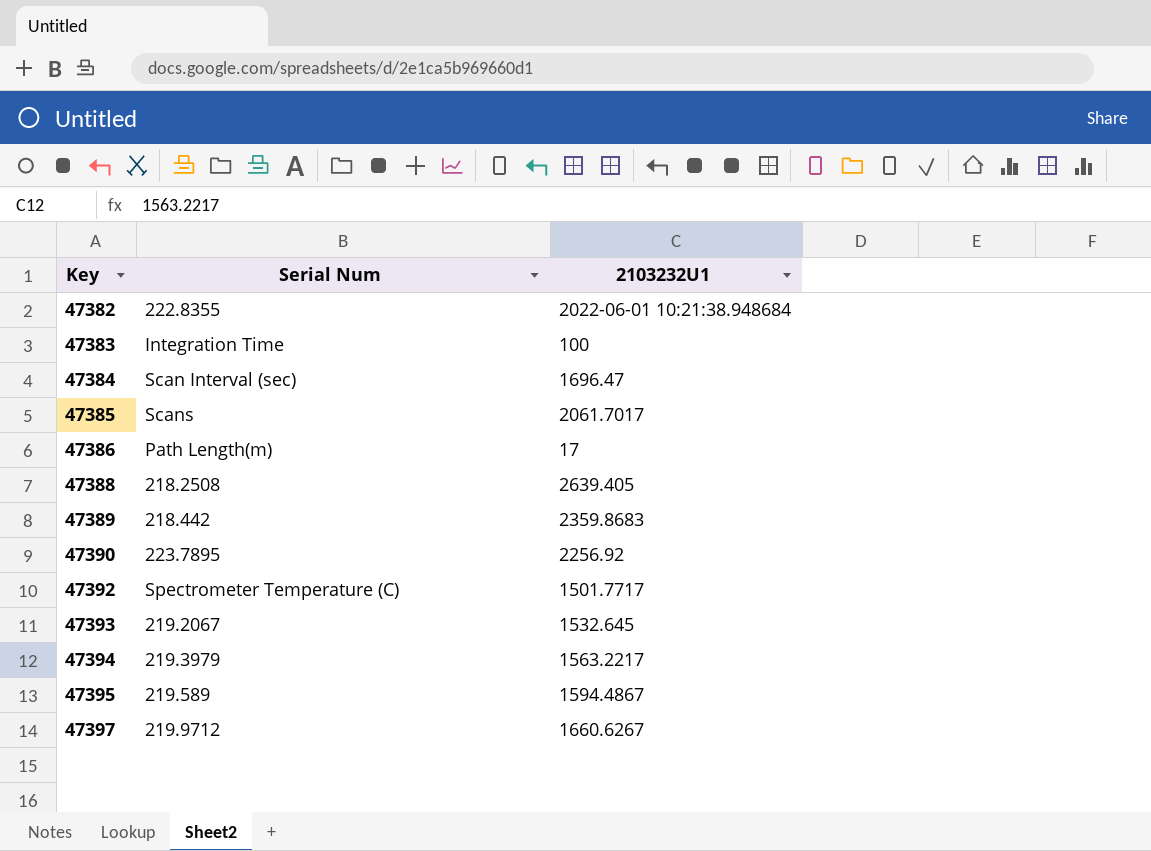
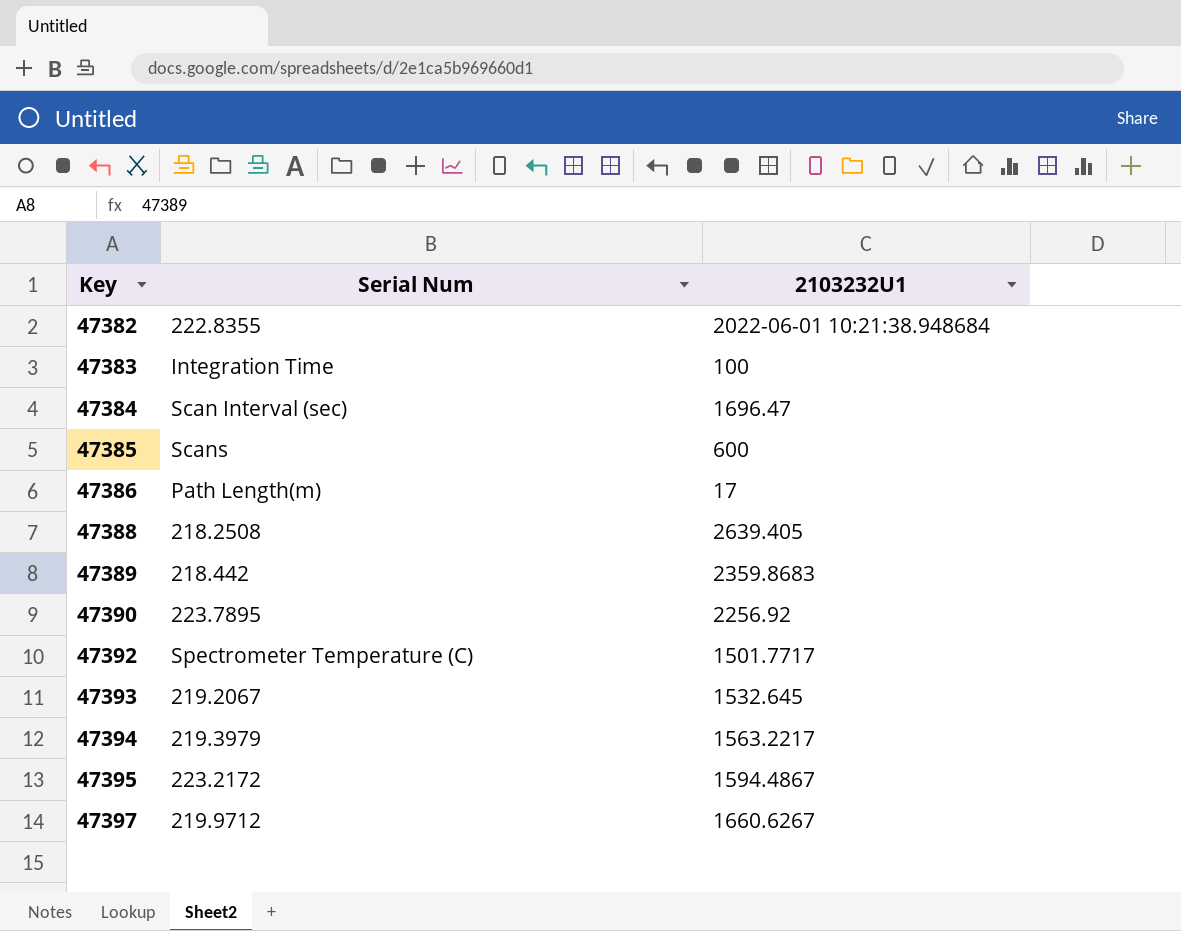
47385 | 2103232U1: 2061.7017 -> 600
47395 | Serial Num: 219.589 -> 223.2172

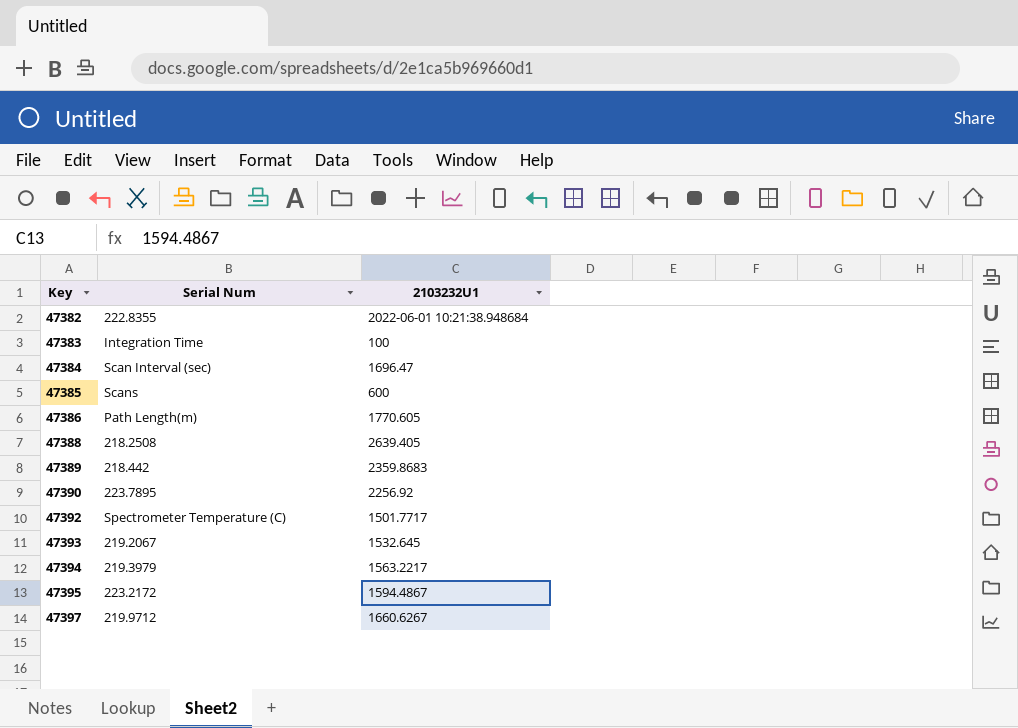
47386 | 2103232U1: 17 -> 1770.605

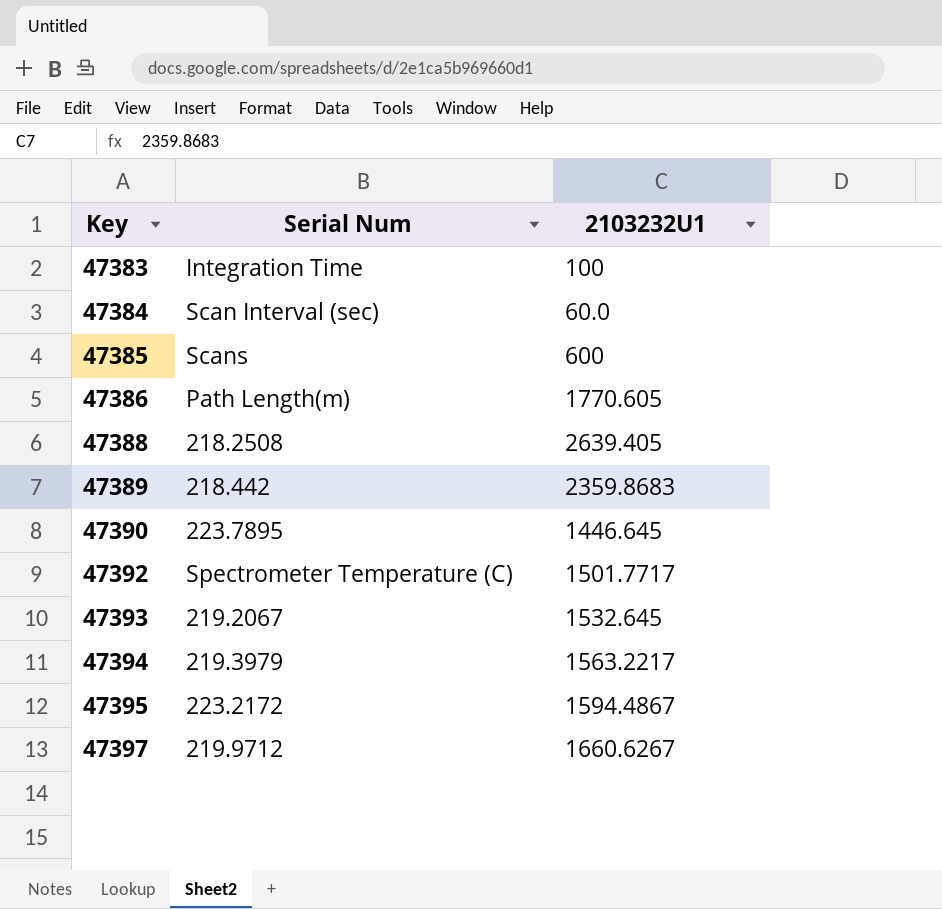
row 47382: 222.8355 | 2022-06-01 10:21:38.948684 -> none
47384 | 2103232U1: 1696.47 -> 60.0
47390 | 2103232U1: 2256.92 -> 1446.645

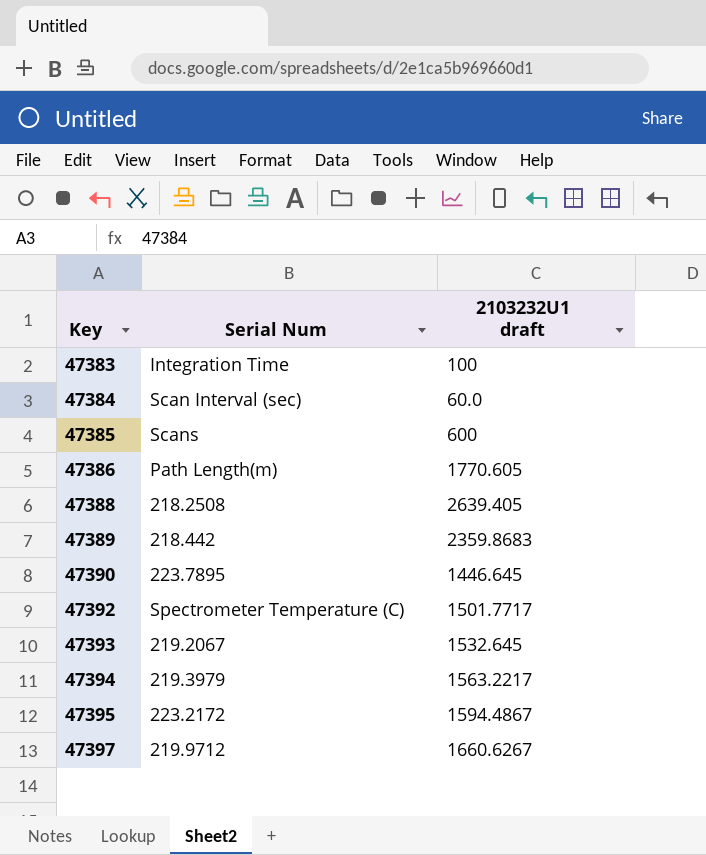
column name: 2103232U1 -> 2103232U1 draft

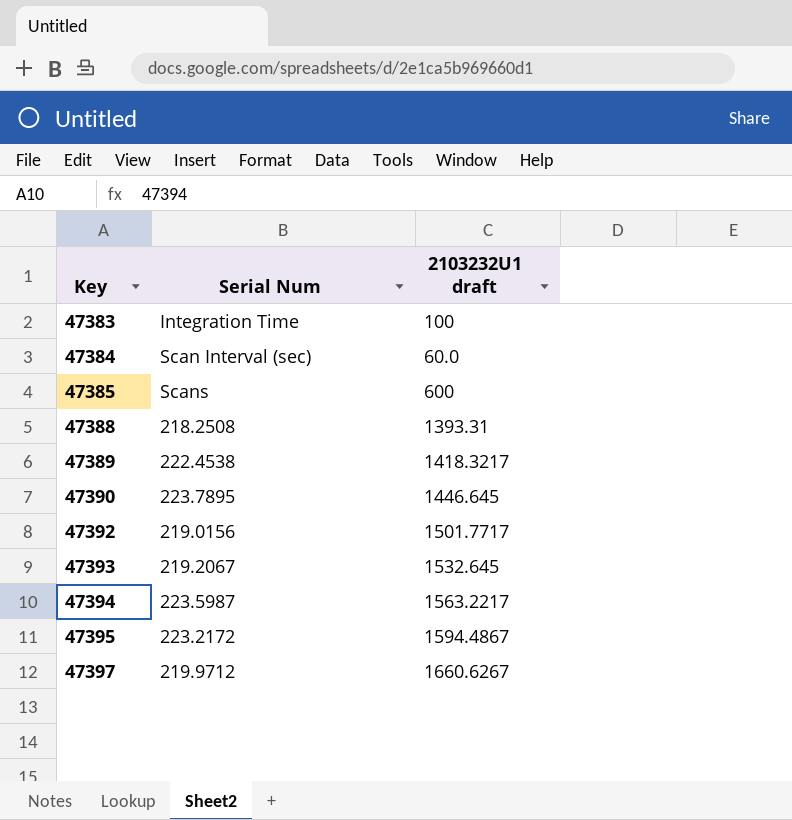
row 47386: Path Length(m) | 1770.605 -> none
47388 | 2103232U1 draft: 2639.405 -> 1393.31
47389 | Serial Num: 218.442 -> 222.4538
47389 | 2103232U1 draft: 2359.8683 -> 1418.3217
47392 | Serial Num: Spectrometer Temperature (C) -> 219.0156
47394 | Serial Num: 219.3979 -> 223.5987

